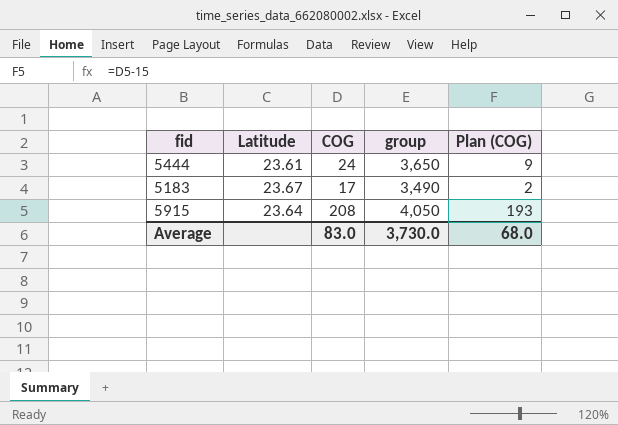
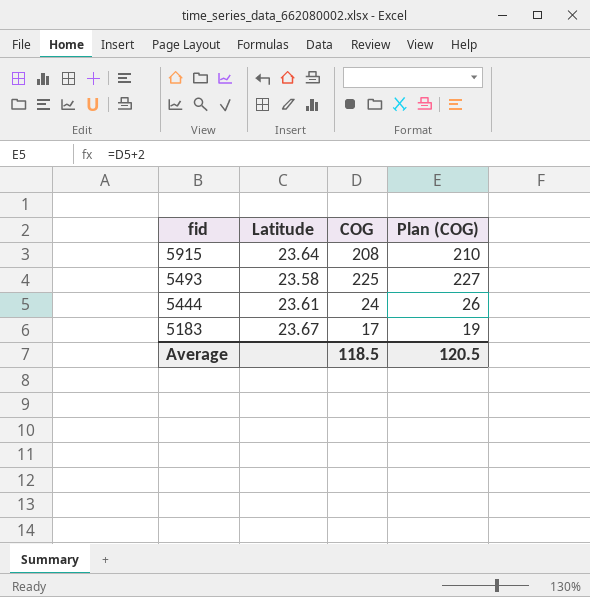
row order: none -> fid descending
column group | position: 4 -> none
column Plan (COG) | formula: [COG] - 15 -> [COG] + 2
row 5493: none -> 23.58 | 225 | 227
Average | COG: 83.0 -> 118.5
Average | Plan (COG): 68.0 -> 120.5

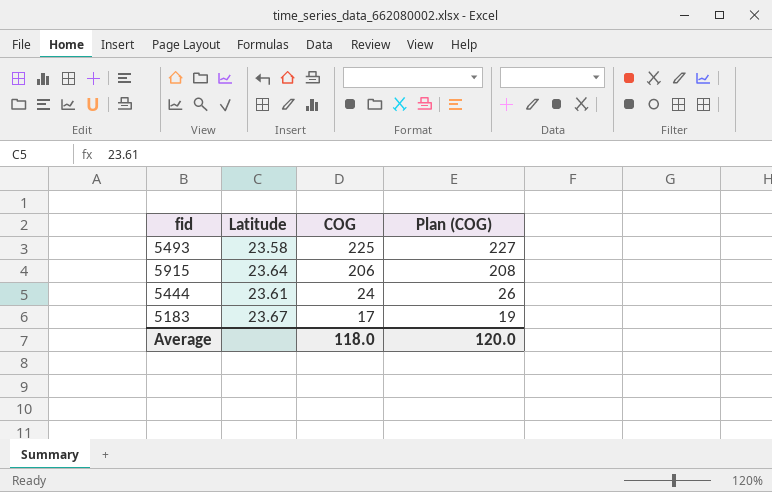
row order: fid descending -> COG descending
5915 | COG: 208 -> 206
5915 | Plan (COG): 210 -> 208
Average | COG: 118.5 -> 118.0
Average | Plan (COG): 120.5 -> 120.0

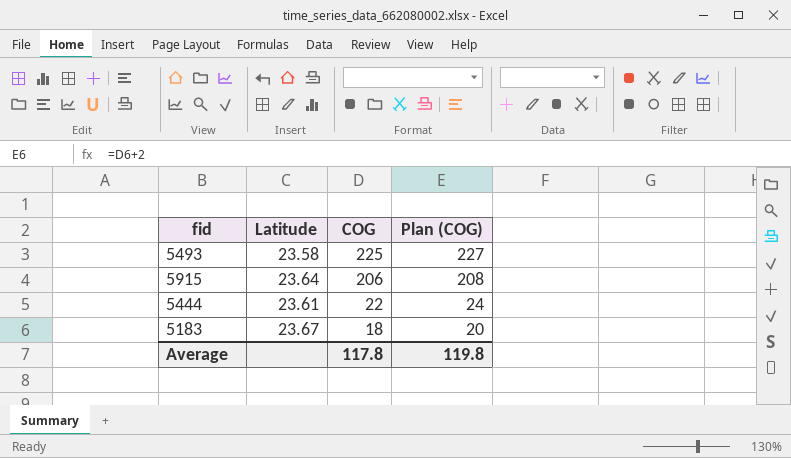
5444 | COG: 24 -> 22
5444 | Plan (COG): 26 -> 24
5183 | COG: 17 -> 18
5183 | Plan (COG): 19 -> 20
Average | COG: 118.0 -> 117.8
Average | Plan (COG): 120.0 -> 119.8

